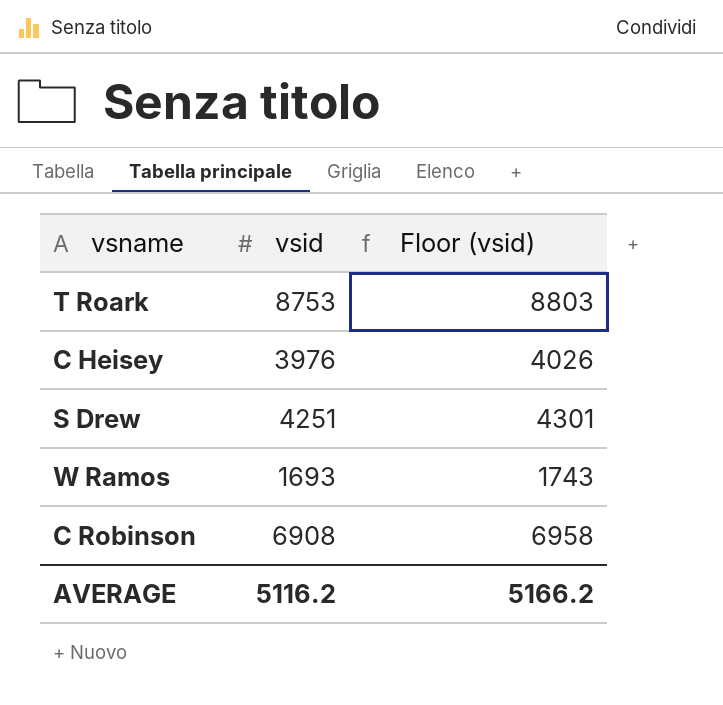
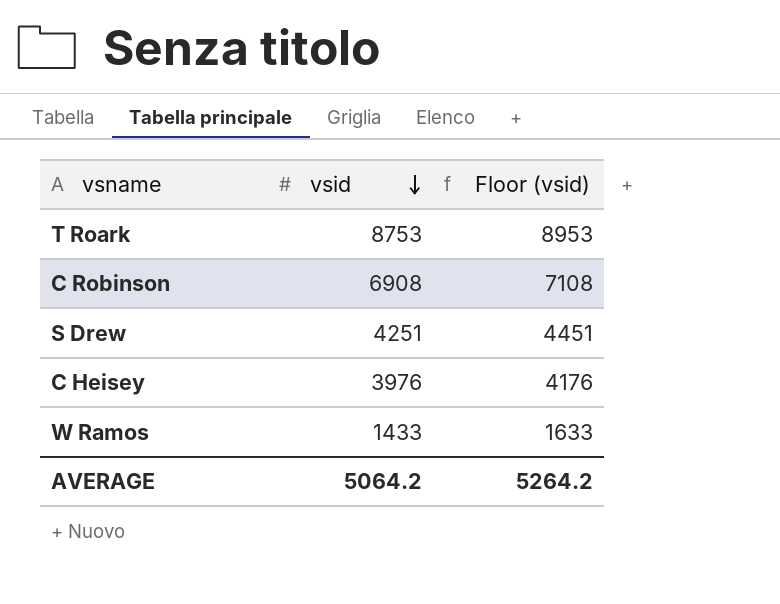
row order: none -> vsid descending
column Floor (vsid) | formula: [vsid] + 50 -> [vsid] + 200
W Ramos | vsid: 1693 -> 1433
AVERAGE | vsid: 5116.2 -> 5064.2
AVERAGE | Floor (vsid): 5166.2 -> 5264.2

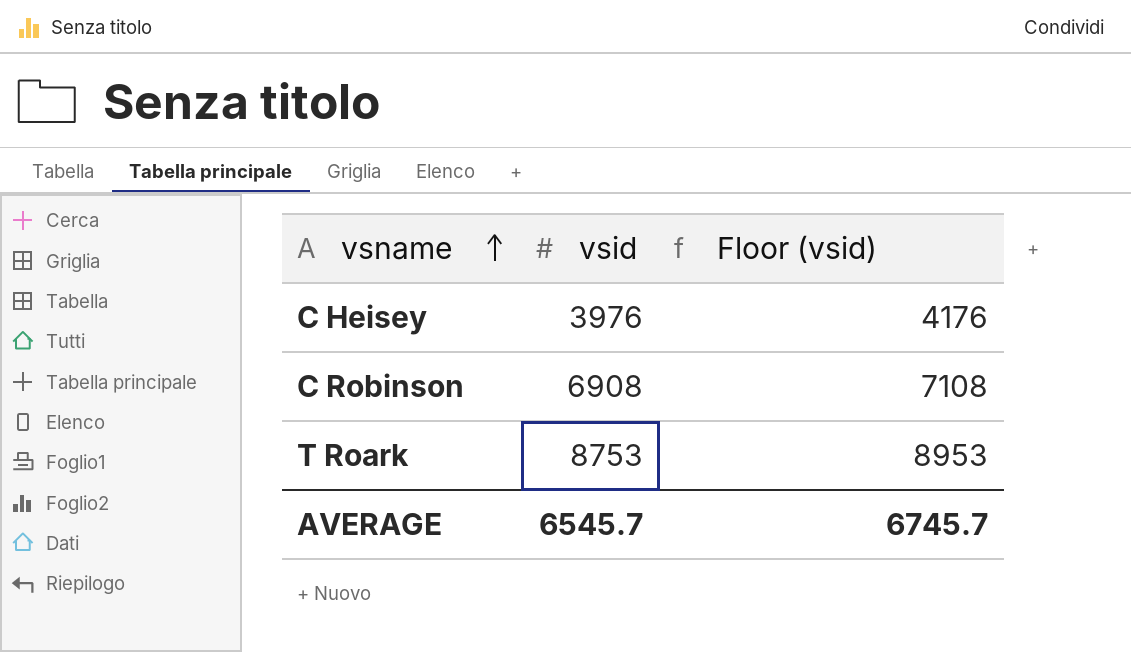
row order: vsid descending -> vsname ascending
row S Drew: 4251 | 4451 -> none
row W Ramos: 1433 | 1633 -> none
AVERAGE | vsid: 5064.2 -> 6545.7
AVERAGE | Floor (vsid): 5264.2 -> 6745.7

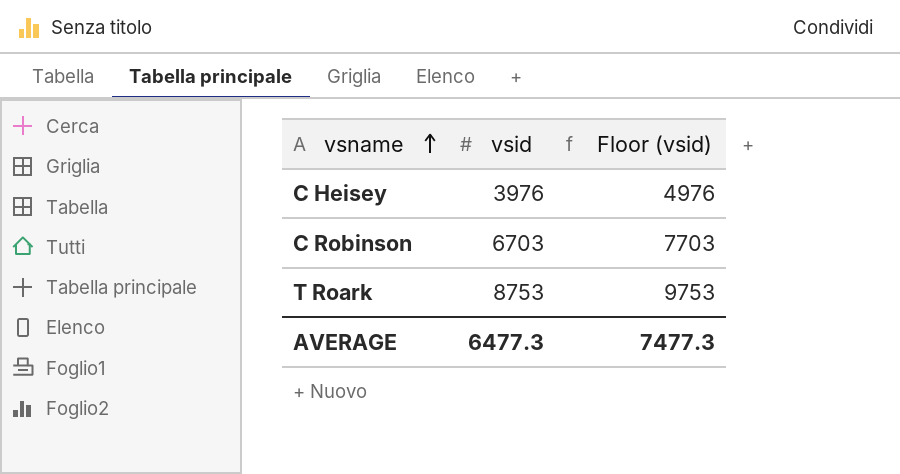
column Floor (vsid) | formula: [vsid] + 200 -> [vsid] + 1000
C Robinson | vsid: 6908 -> 6703
AVERAGE | vsid: 6545.7 -> 6477.3
AVERAGE | Floor (vsid): 6745.7 -> 7477.3

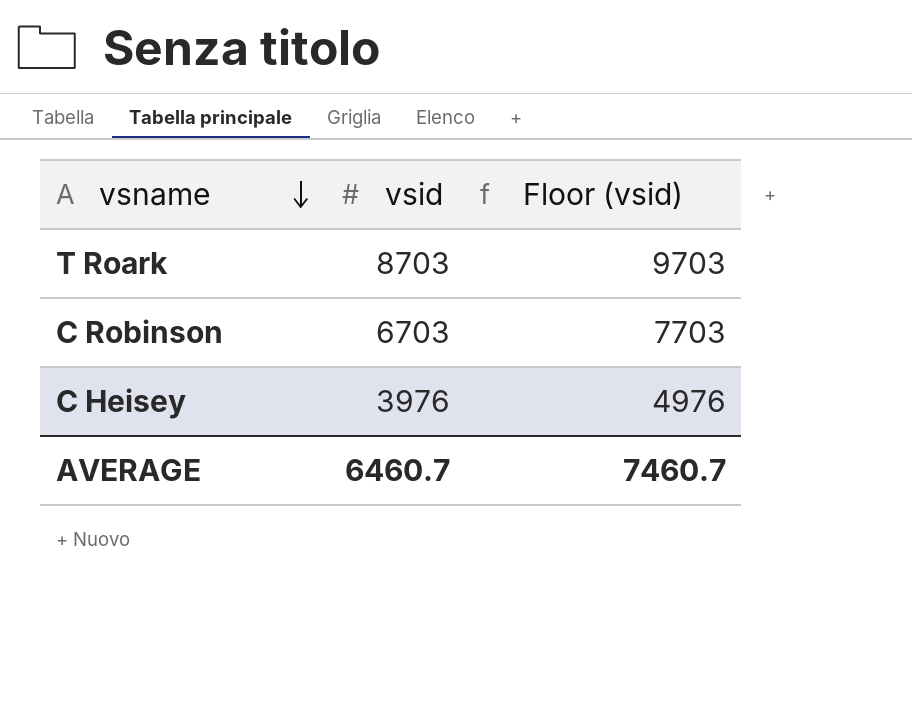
row order: vsname ascending -> vsname descending
T Roark | vsid: 8753 -> 8703
T Roark | Floor (vsid): 9753 -> 9703
AVERAGE | vsid: 6477.3 -> 6460.7
AVERAGE | Floor (vsid): 7477.3 -> 7460.7

